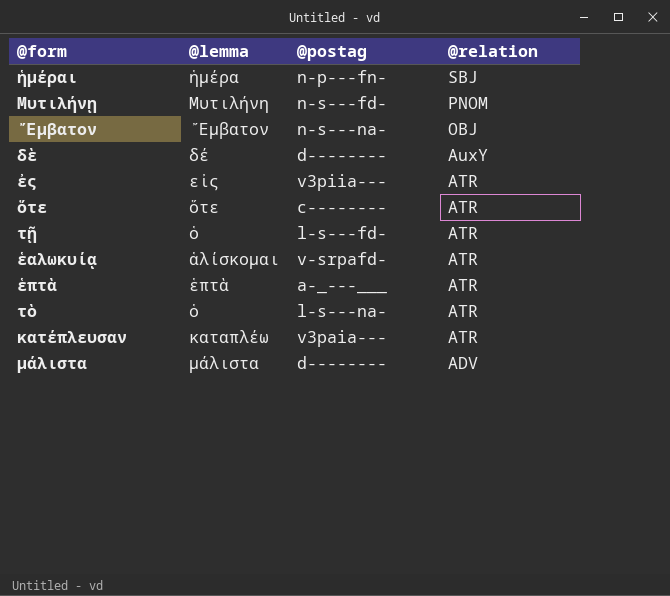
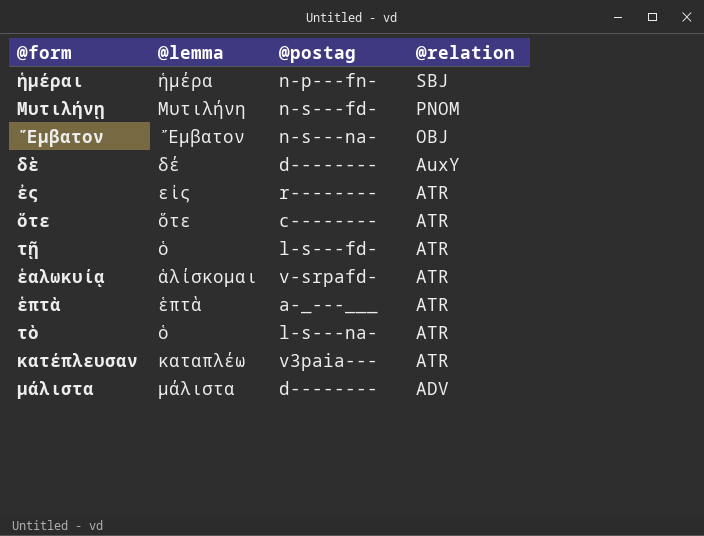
ἐς | @postag: v3piia--- -> r--------

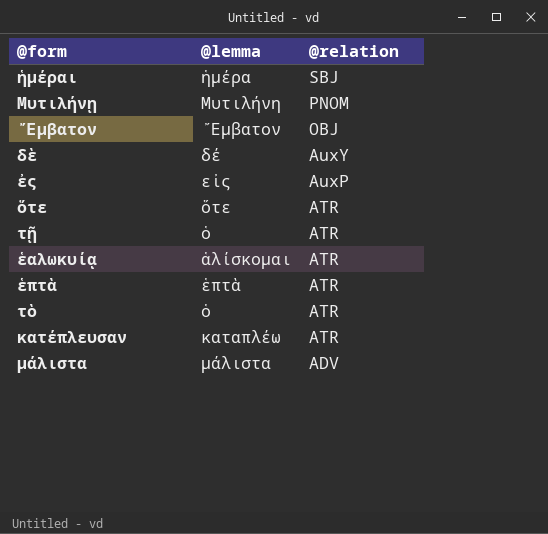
column @postag | position: 3 -> none
ἐς | @relation: ATR -> AuxP

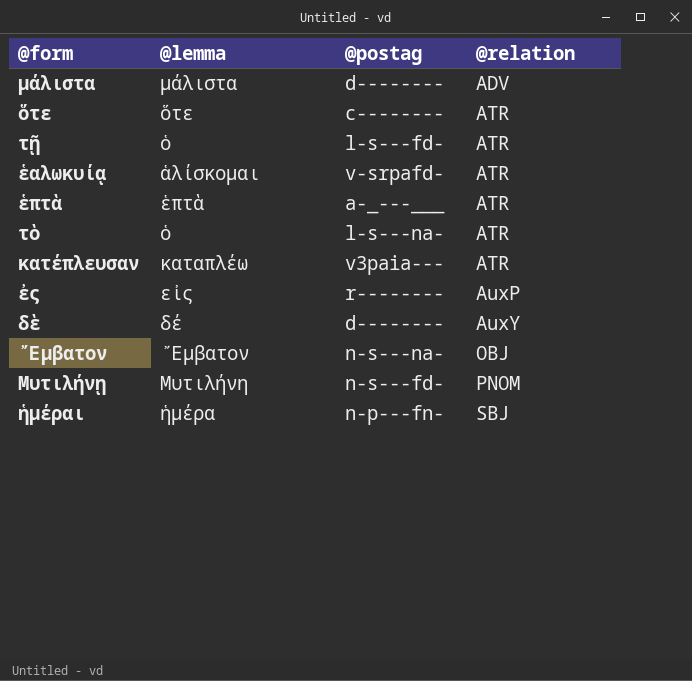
row order: @relation descending -> @relation ascending
column @postag | position: none -> 3

